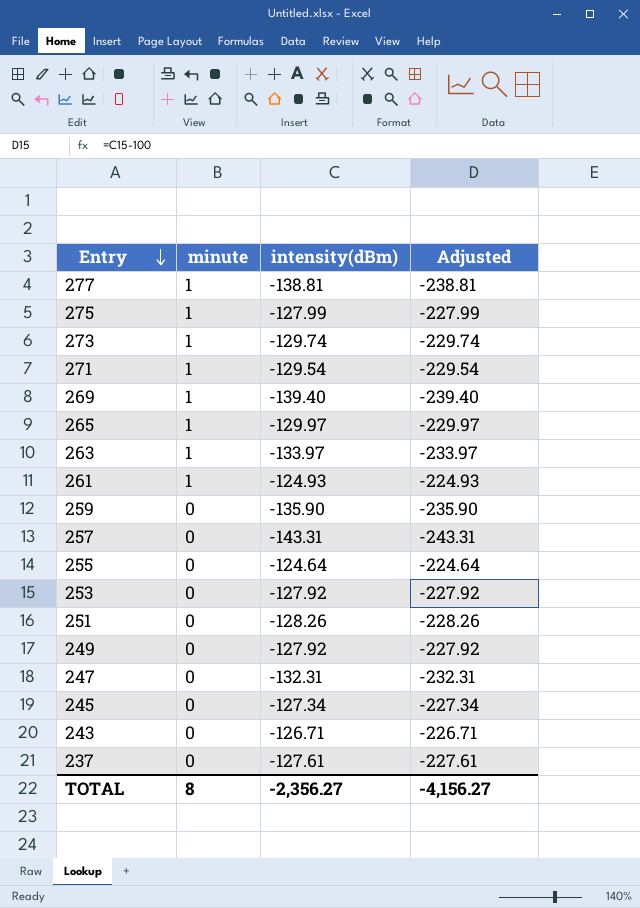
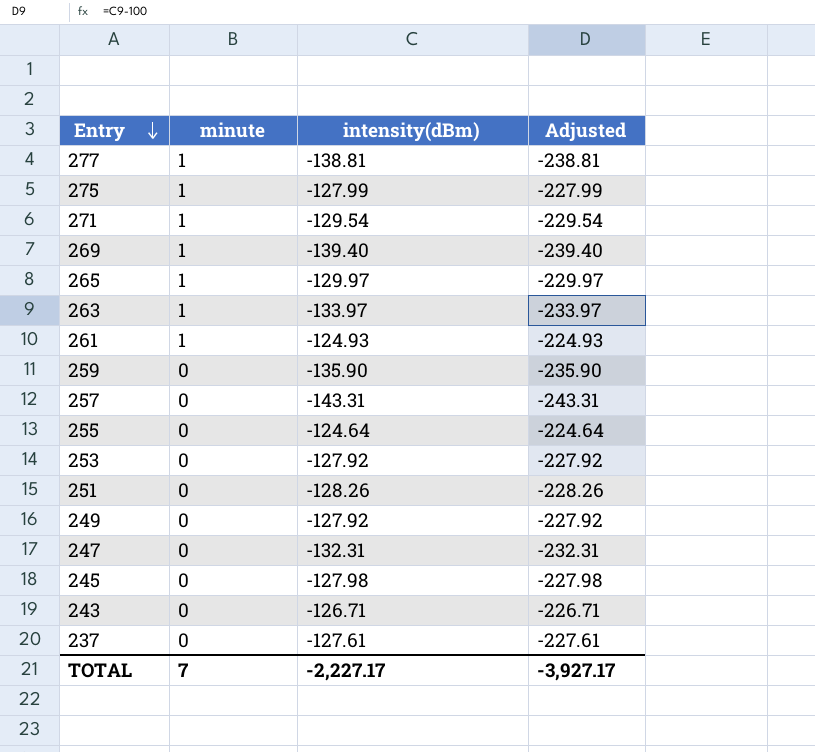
row 273: 1 | -129.74 | -229.74 -> none
245 | intensity(dBm): -127.34 -> -127.98
245 | Adjusted: -227.34 -> -227.98
TOTAL | minute: 8 -> 7
TOTAL | intensity(dBm): -2,356.27 -> -2,227.17
TOTAL | Adjusted: -4,156.27 -> -3,927.17

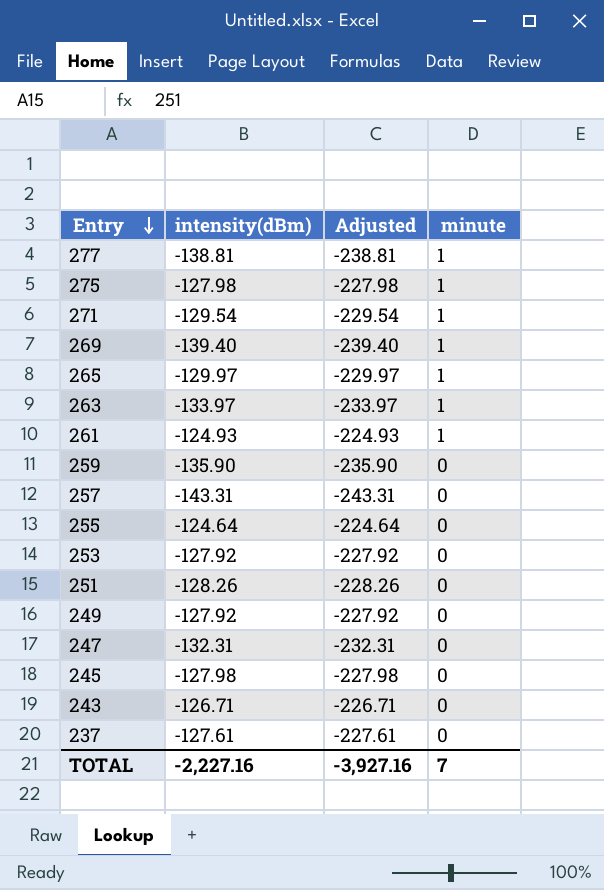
column minute | position: 2 -> 4
275 | intensity(dBm): -127.99 -> -127.98
275 | Adjusted: -227.99 -> -227.98
TOTAL | intensity(dBm): -2,227.17 -> -2,227.16
TOTAL | Adjusted: -3,927.17 -> -3,927.16

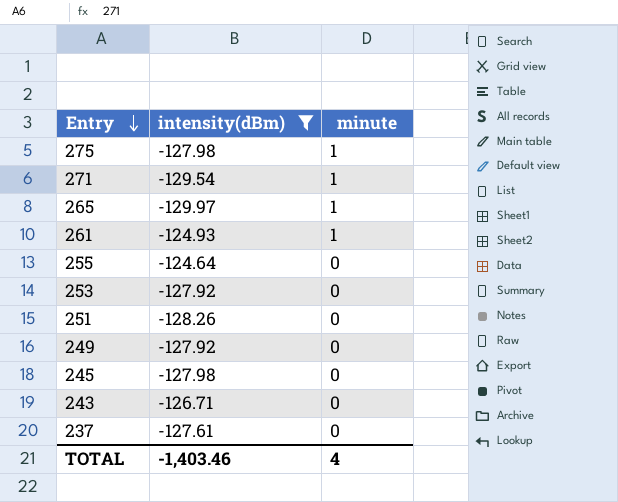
filter: none -> intensity(dBm) >= -129.97
column Adjusted | formula: [intensity(dBm)] - 100 -> none
TOTAL | intensity(dBm): -2,227.16 -> -1,403.46
TOTAL | minute: 7 -> 4

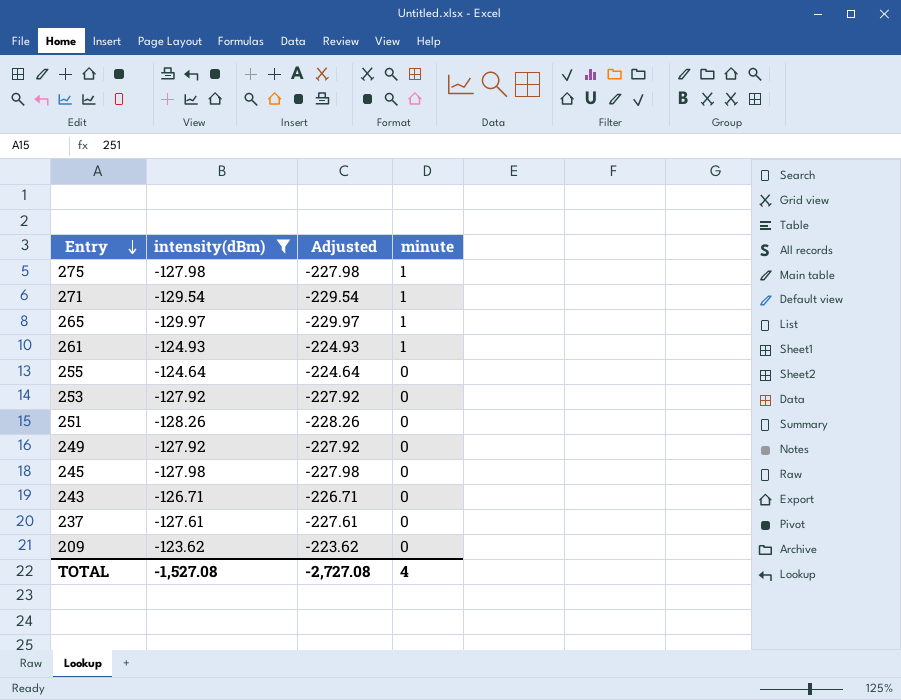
column Adjusted | formula: none -> [intensity(dBm)] - 100
row 209: none -> -123.62 | -223.62 | 0
TOTAL | intensity(dBm): -1,403.46 -> -1,527.08

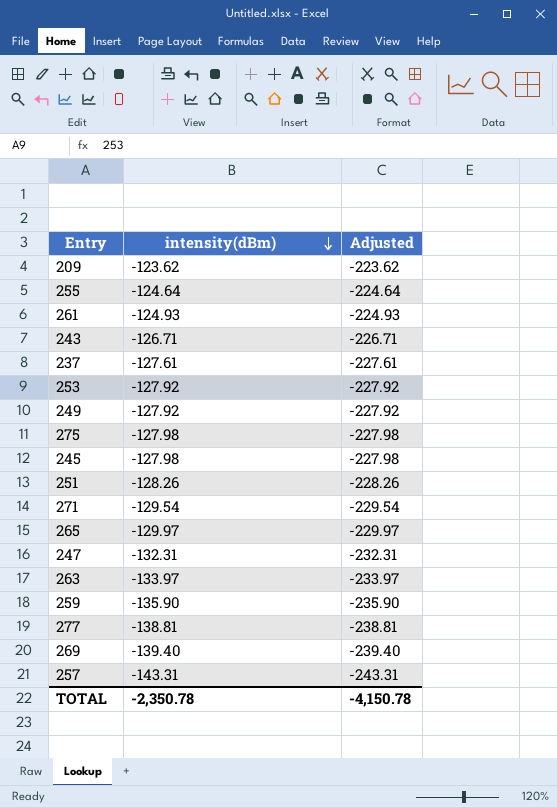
filter: intensity(dBm) >= -129.97 -> none
row order: Entry descending -> intensity(dBm) descending
column minute | position: 4 -> none
TOTAL | intensity(dBm): -1,527.08 -> -2,350.78
TOTAL | Adjusted: -2,727.08 -> -4,150.78

